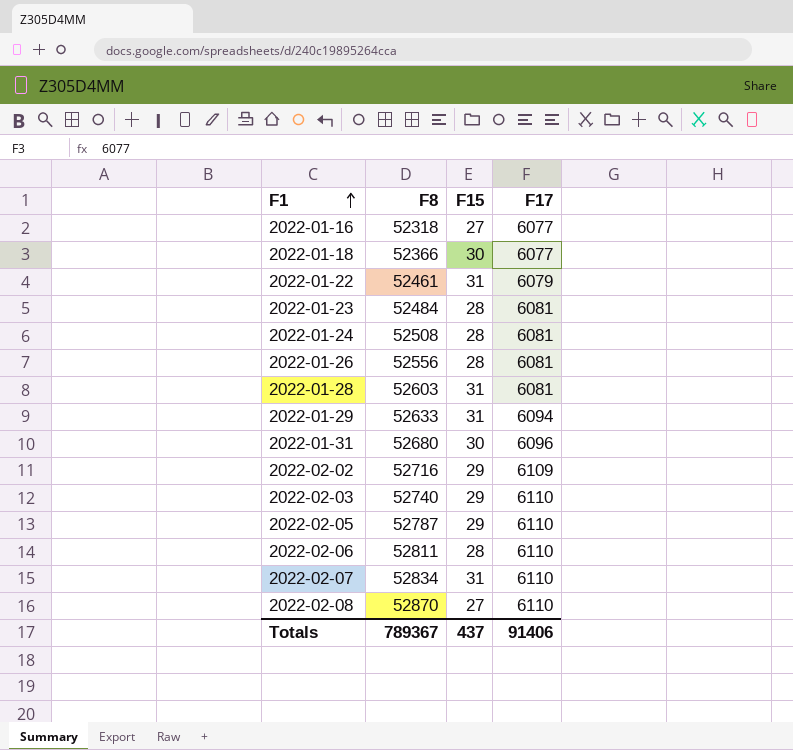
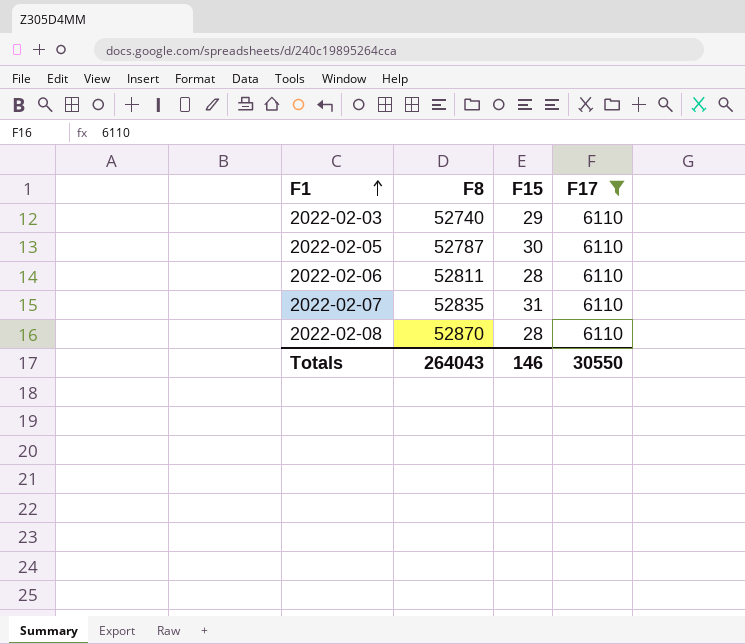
filter: none -> F17 = 6110
2022-02-05 | F15: 29 -> 30
2022-02-07 | F8: 52834 -> 52835
2022-02-08 | F15: 27 -> 28
Totals | F8: 789367 -> 264043
Totals | F15: 437 -> 146
Totals | F17: 91406 -> 30550

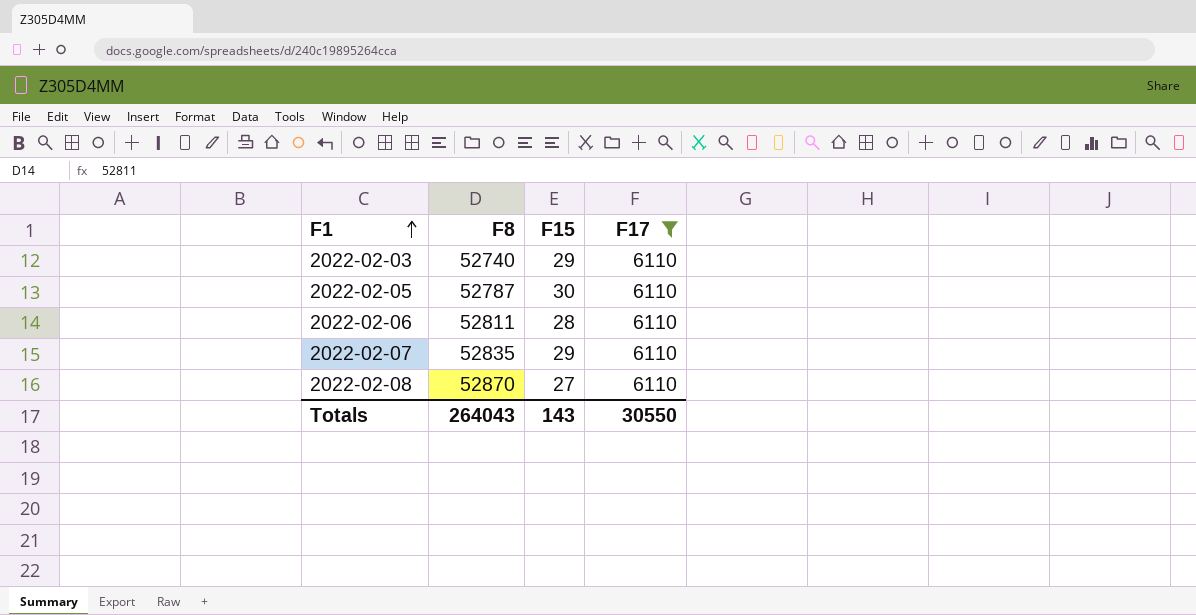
2022-02-07 | F15: 31 -> 29
2022-02-08 | F15: 28 -> 27
Totals | F15: 146 -> 143

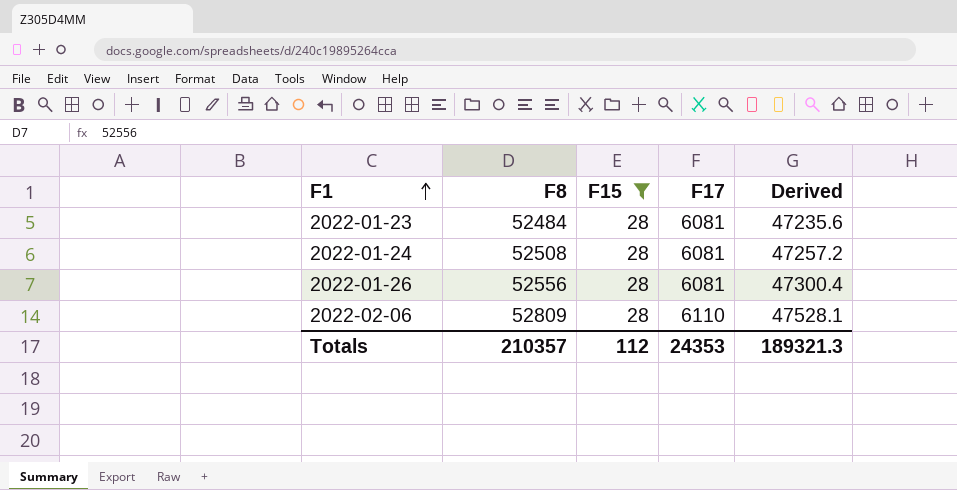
filter: F17 = 6110 -> F15 = 28
column Derived | formula: none -> [F8] * 0.9
2022-02-06 | F8: 52811 -> 52809
Totals | F8: 264043 -> 210357
Totals | F15: 143 -> 112
Totals | F17: 30550 -> 24353

